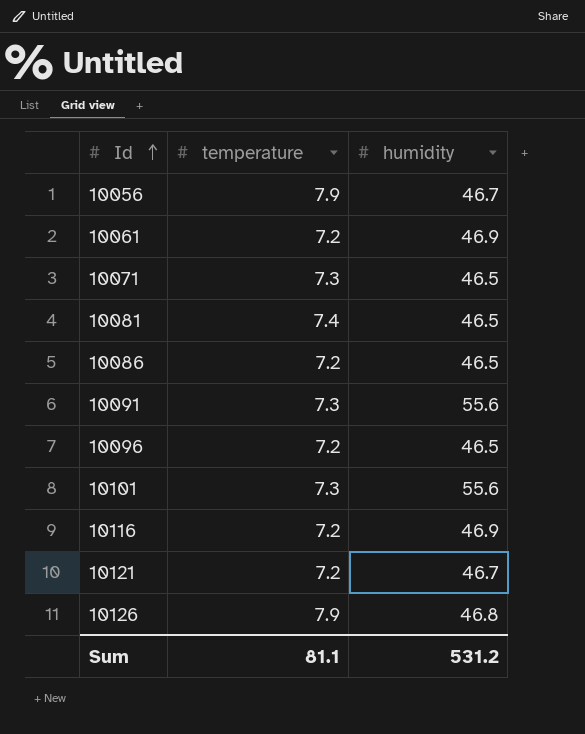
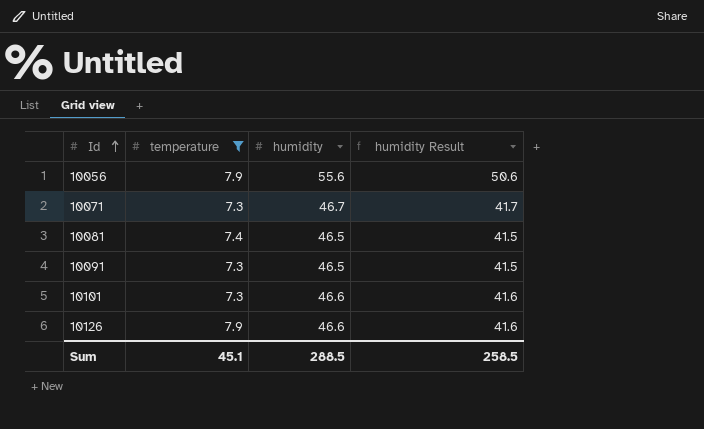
filter: none -> temperature != 7.2
column humidity Result | formula: none -> [humidity] - 5
10056 | humidity: 46.7 -> 55.6
10071 | humidity: 46.5 -> 46.7
10091 | humidity: 55.6 -> 46.5
10101 | humidity: 55.6 -> 46.6
10126 | humidity: 46.8 -> 46.6
Sum | temperature: 81.1 -> 45.1
Sum | humidity: 531.2 -> 288.5

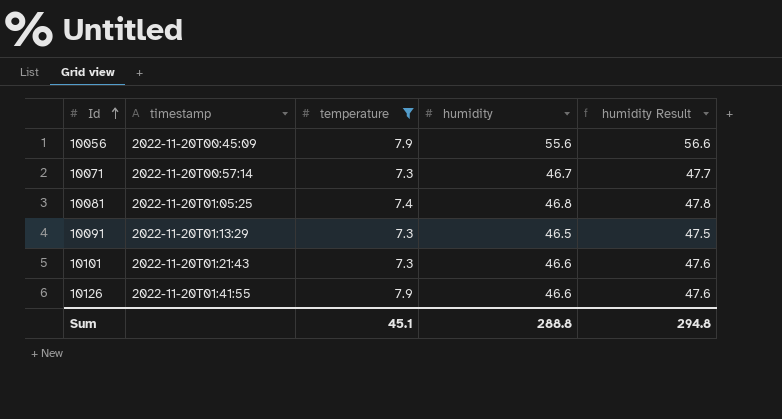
column timestamp | position: none -> 2
column humidity Result | formula: [humidity] - 5 -> [humidity] + 1
10081 | humidity: 46.5 -> 46.8
Sum | humidity: 288.5 -> 288.8
Sum | humidity Result: 258.5 -> 294.8

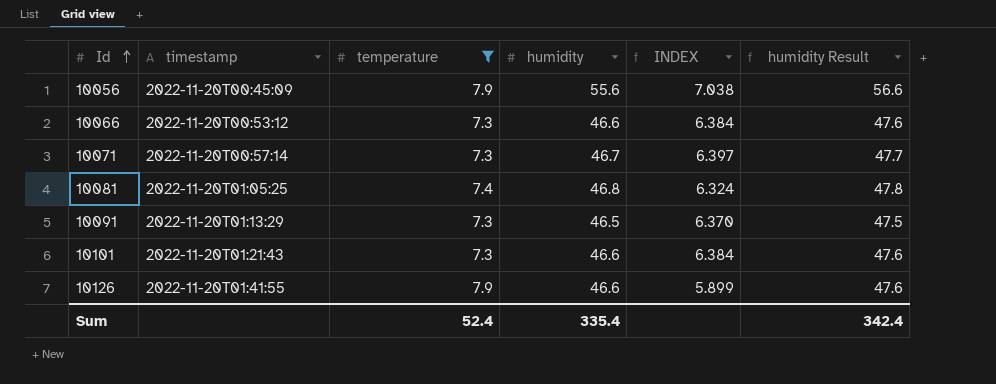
column INDEX | formula: none -> [humidity] / [temperature]
row 10066: none -> 2022-11-20T00:53:12 | 7.3 | 46.6 | 6.384 | 47.6
Sum | temperature: 45.1 -> 52.4
Sum | humidity: 288.8 -> 335.4
Sum | humidity Result: 294.8 -> 342.4

